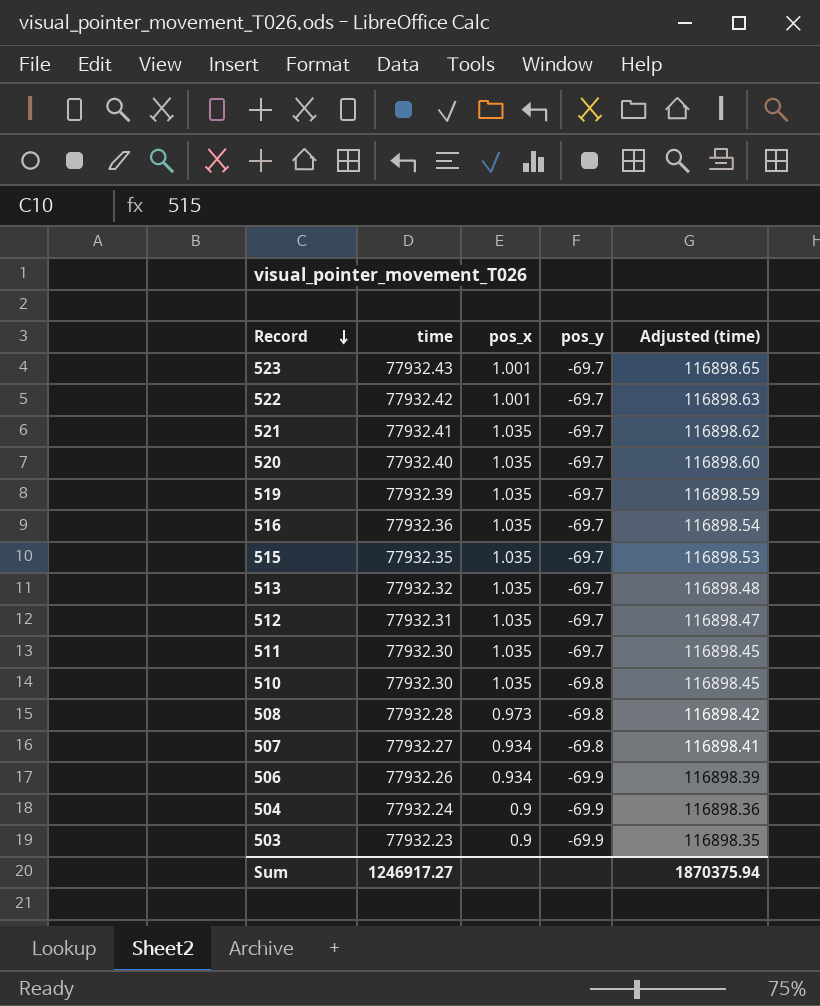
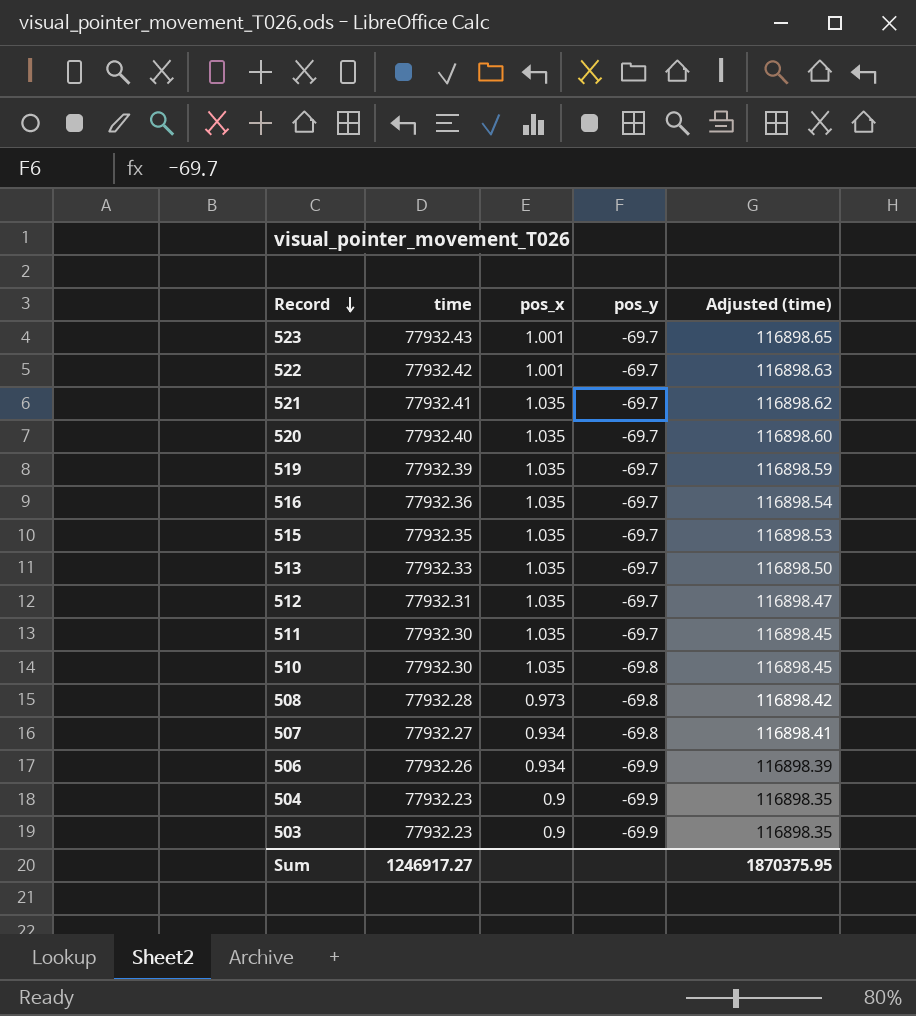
513 | time: 77932.32 -> 77932.33
513 | Adjusted (time): 116898.48 -> 116898.50
504 | time: 77932.24 -> 77932.23
504 | Adjusted (time): 116898.36 -> 116898.35
Sum | Adjusted (time): 1870375.94 -> 1870375.95

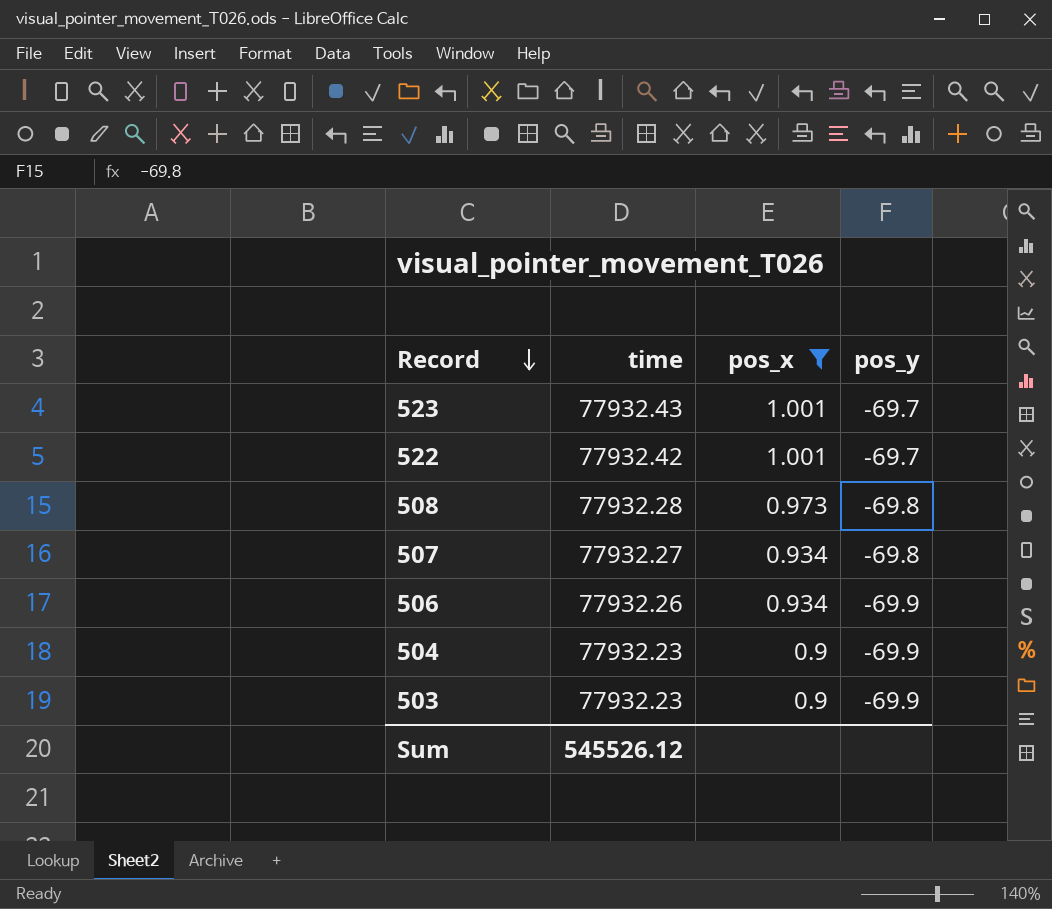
filter: none -> pos_x != 1.035
column Adjusted (time) | formula: [time] * 1.5 -> none
Sum | time: 1246917.27 -> 545526.12

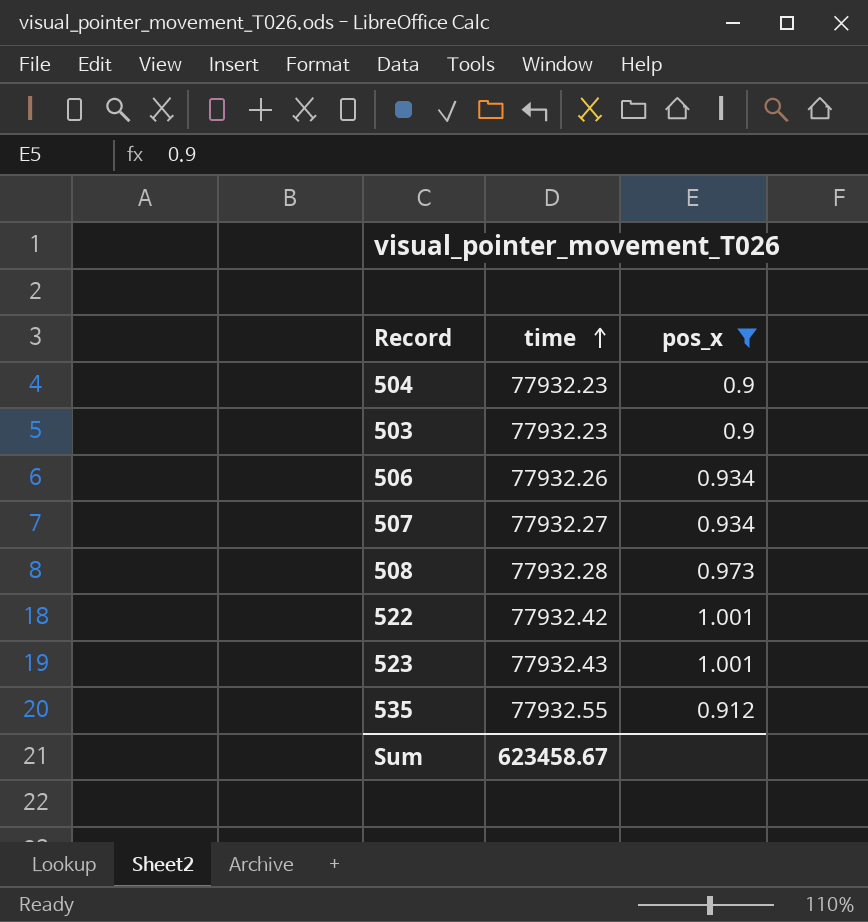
row order: Record descending -> time ascending
column pos_y | position: 4 -> none
row 535: none -> 77932.55 | 0.912
Sum | time: 545526.12 -> 623458.67

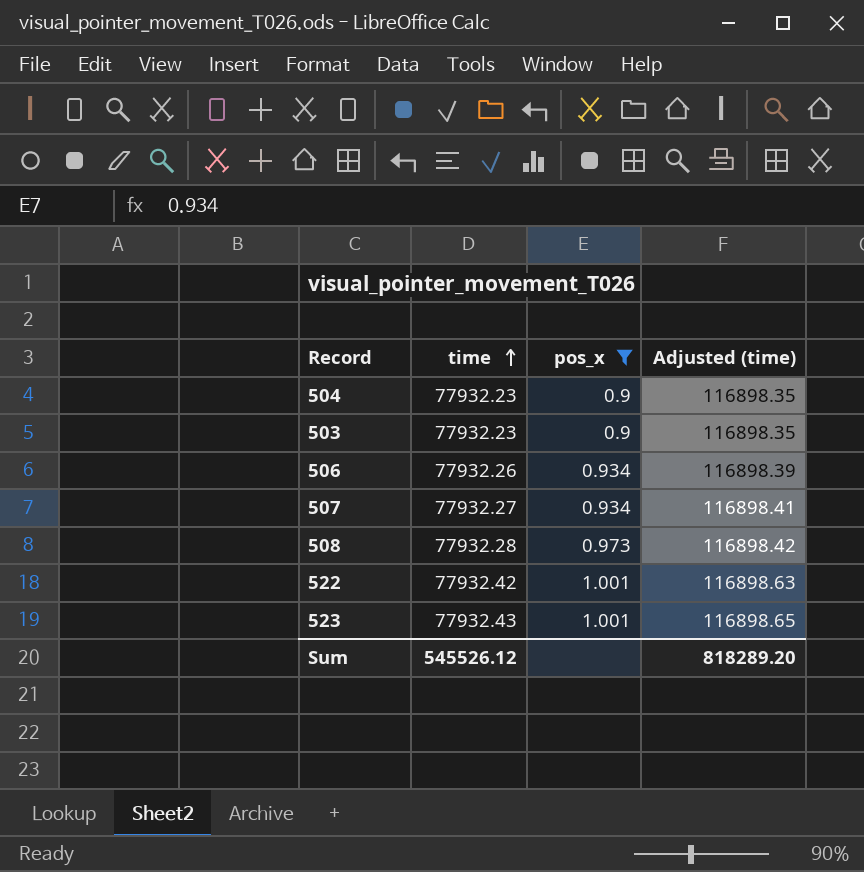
column Adjusted (time) | formula: none -> [time] * 1.5
row 535: 77932.55 | 0.912 -> none
Sum | time: 623458.67 -> 545526.12

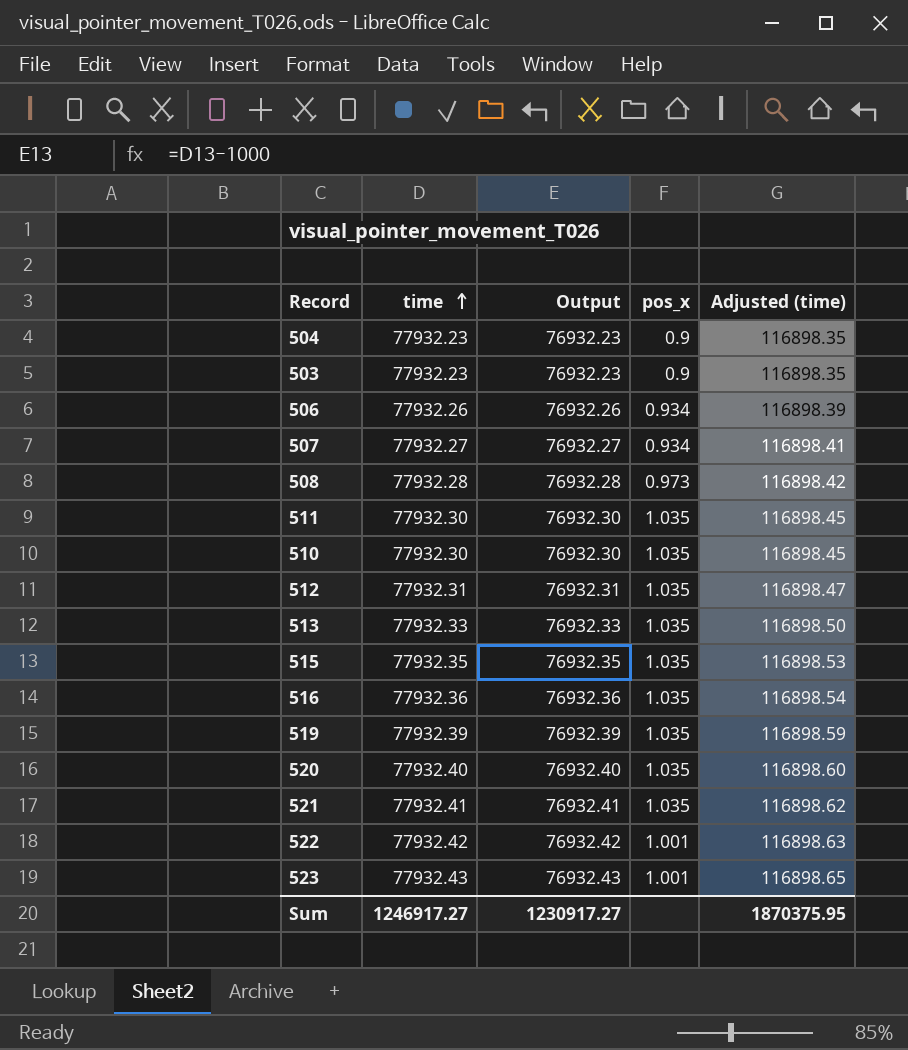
filter: pos_x != 1.035 -> none
column Output | formula: none -> [time] - 1000
Sum | time: 545526.12 -> 1246917.27
Sum | Adjusted (time): 818289.20 -> 1870375.95

